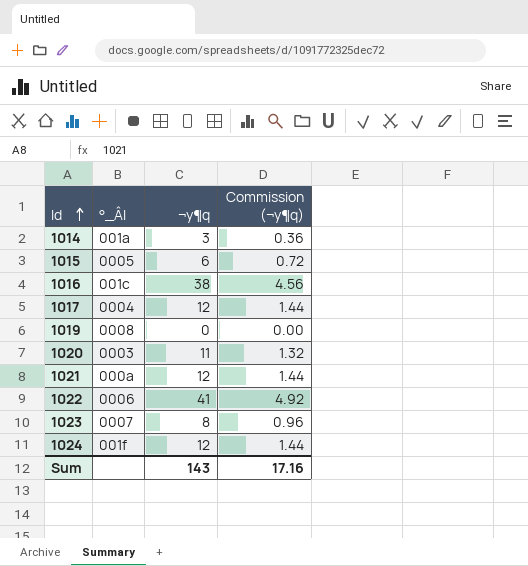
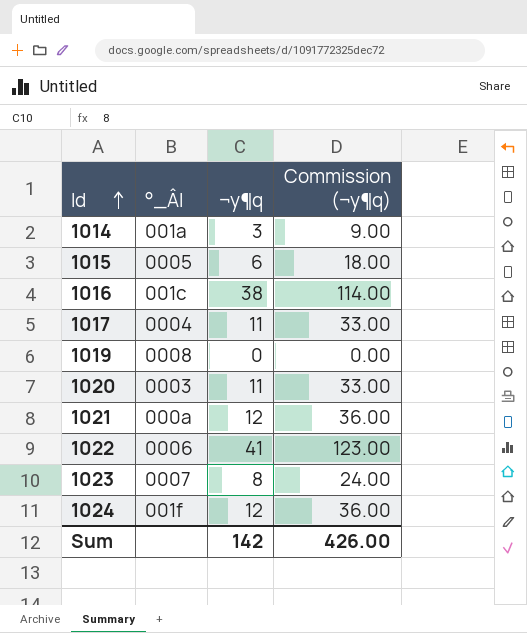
column Commission (¬y¶q) | formula: [¬y¶q] * 0.12 -> [¬y¶q] * 3
1017 | ¬y¶q: 12 -> 11
Sum | ¬y¶q: 143 -> 142
Sum | Commission (¬y¶q): 17.16 -> 426.00

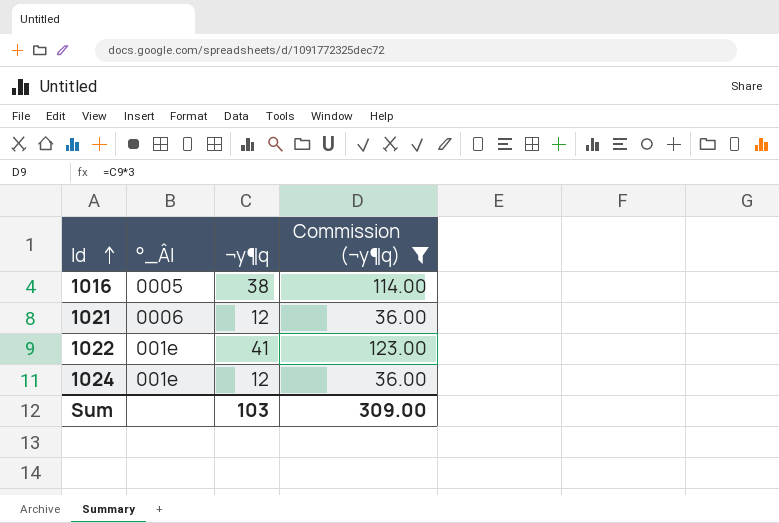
filter: none -> Commission (¬y¶q) >= 36.00
1016 | °_ÂI: 001c -> 0005
1021 | °_ÂI: 000a -> 0006
1022 | °_ÂI: 0006 -> 001e
1024 | °_ÂI: 001f -> 001e
Sum | ¬y¶q: 142 -> 103
Sum | Commission (¬y¶q): 426.00 -> 309.00

